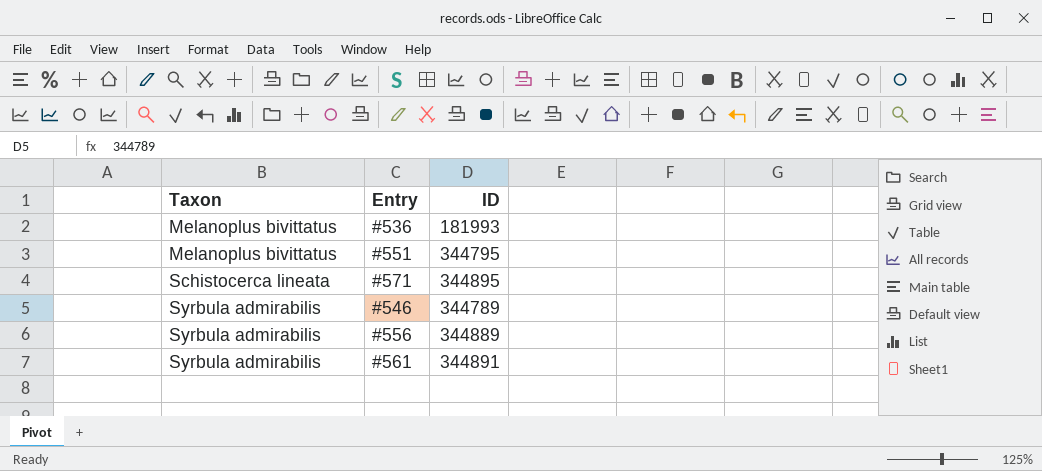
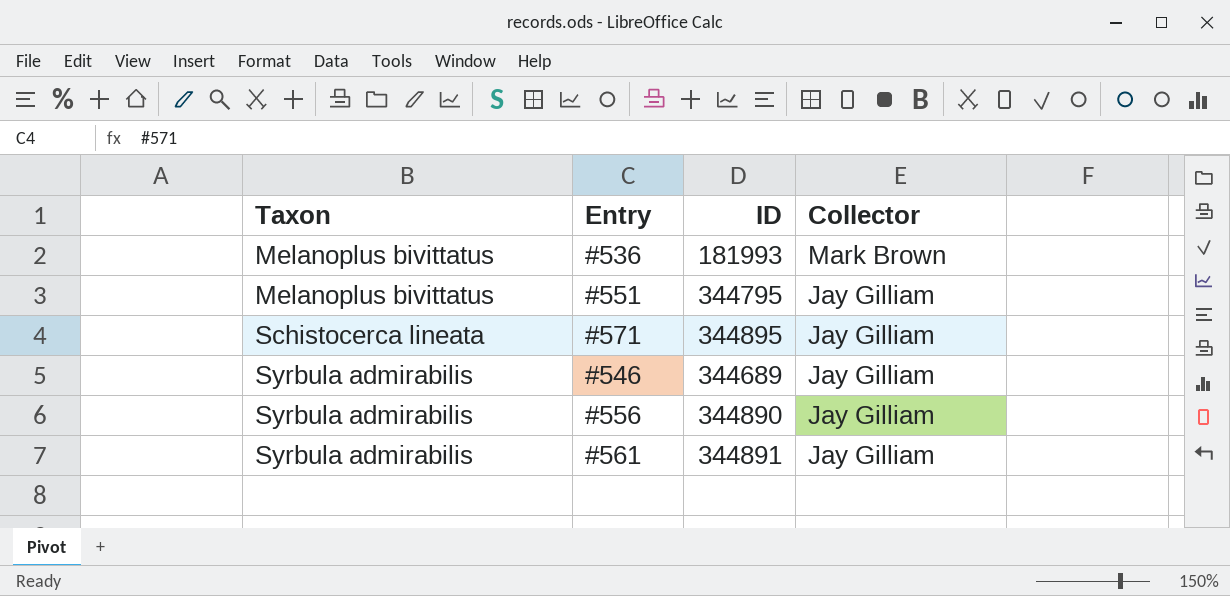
column Collector | position: none -> 4
#546 | ID: 344789 -> 344689
#556 | ID: 344889 -> 344890

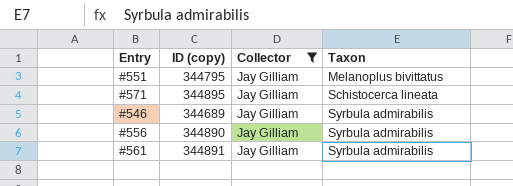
filter: none -> Collector = Jay Gilliam
column name: ID -> ID (copy)
column Taxon | position: 1 -> 4

